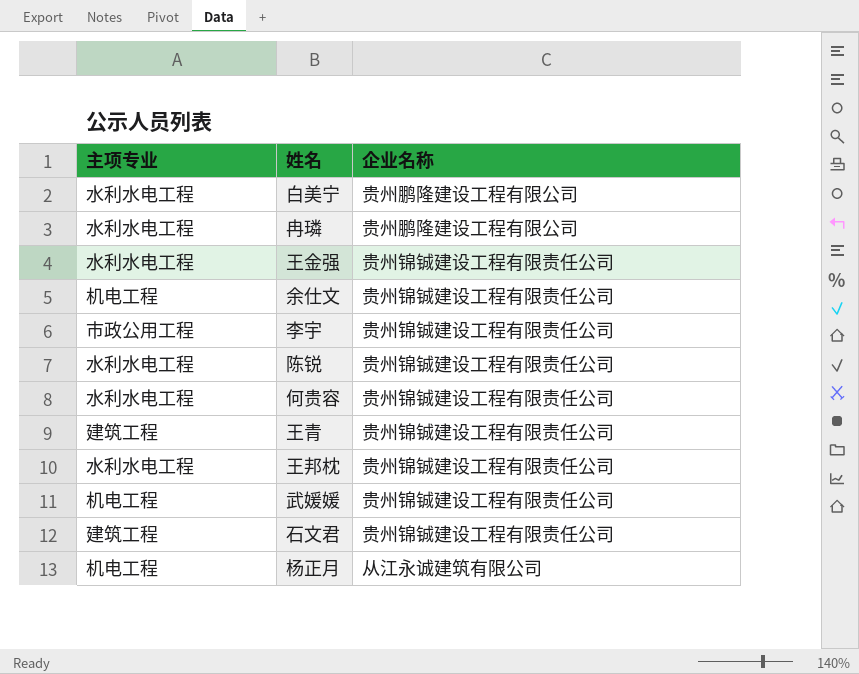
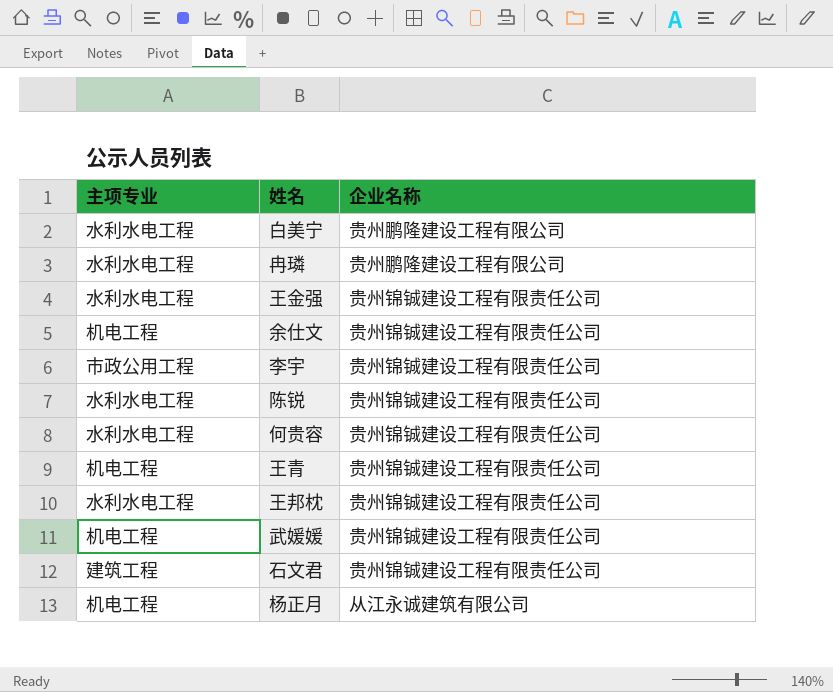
王青 | 主项专业: 建筑工程 -> 机电工程

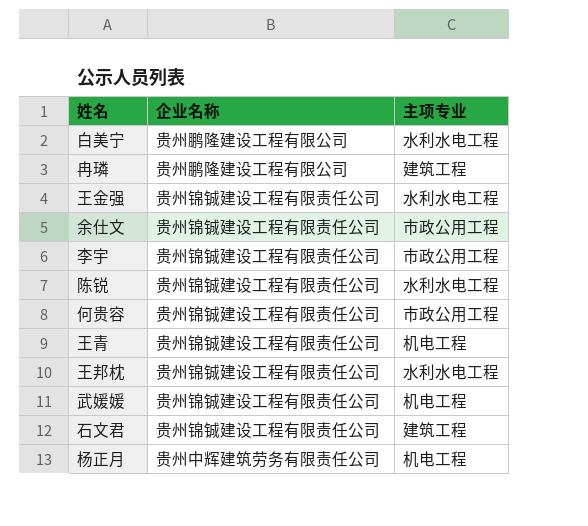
column 主项专业 | position: 1 -> 3
冉璘 | 主项专业: 水利水电工程 -> 建筑工程
余仕文 | 主项专业: 机电工程 -> 市政公用工程
何贵容 | 主项专业: 水利水电工程 -> 市政公用工程
杨正月 | 企业名称: 从江永诚建筑有限公司 -> 贵州中辉建筑劳务有限责任公司

